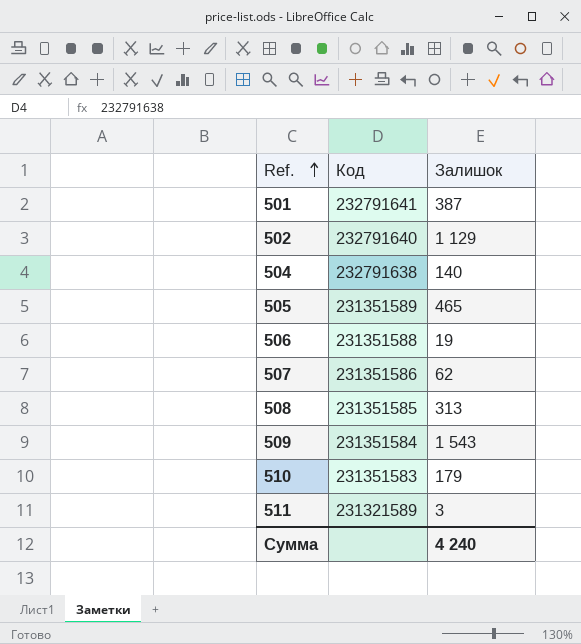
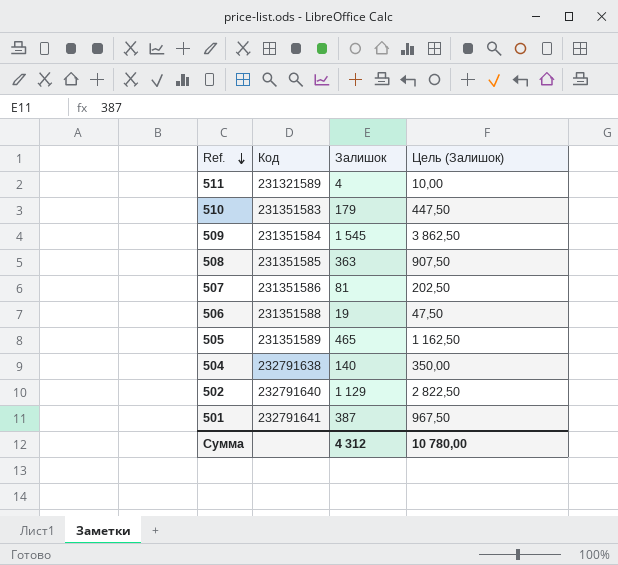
row order: Ref. ascending -> Ref. descending
column Цель (Залишок) | formula: none -> [Залишок] * 2,5
511 | Залишок: 3 -> 4
509 | Залишок: 1 543 -> 1 545
508 | Залишок: 313 -> 363
507 | Залишок: 62 -> 81
Сумма | Залишок: 4 240 -> 4 312

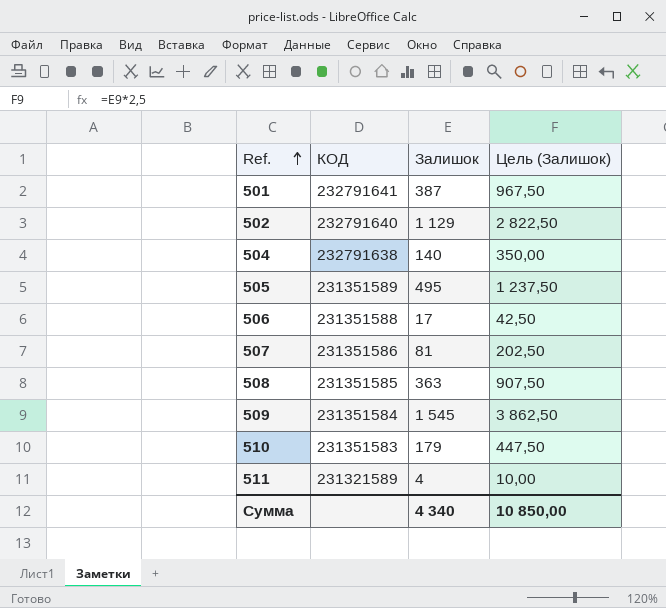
row order: Ref. descending -> Ref. ascending
column name: Код -> КОД
505 | Залишок: 465 -> 495
505 | Цель (Залишок): 1 162,50 -> 1 237,50
506 | Залишок: 19 -> 17
506 | Цель (Залишок): 47,50 -> 42,50
Сумма | Залишок: 4 312 -> 4 340
Сумма | Цель (Залишок): 10 780,00 -> 10 850,00

